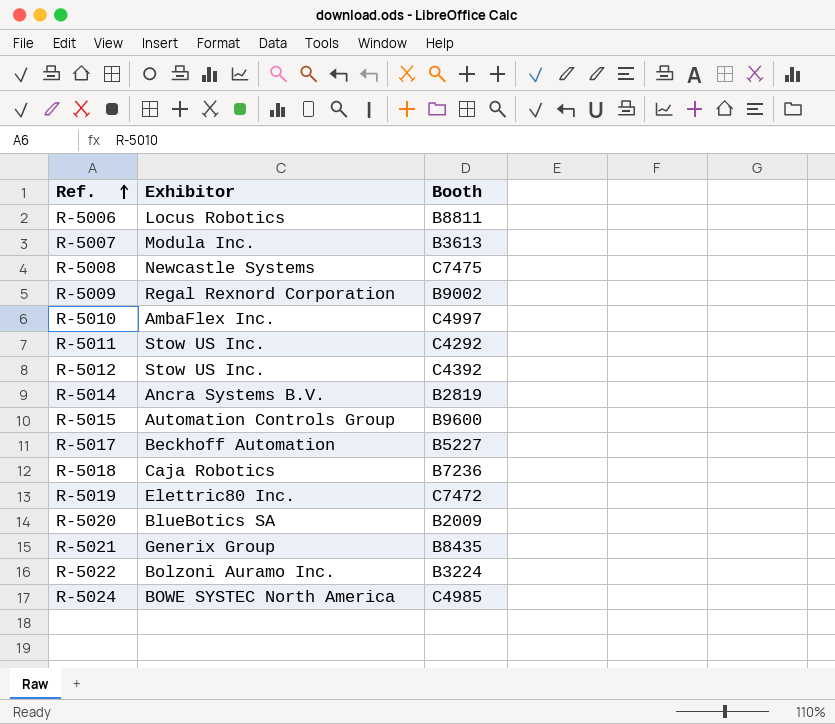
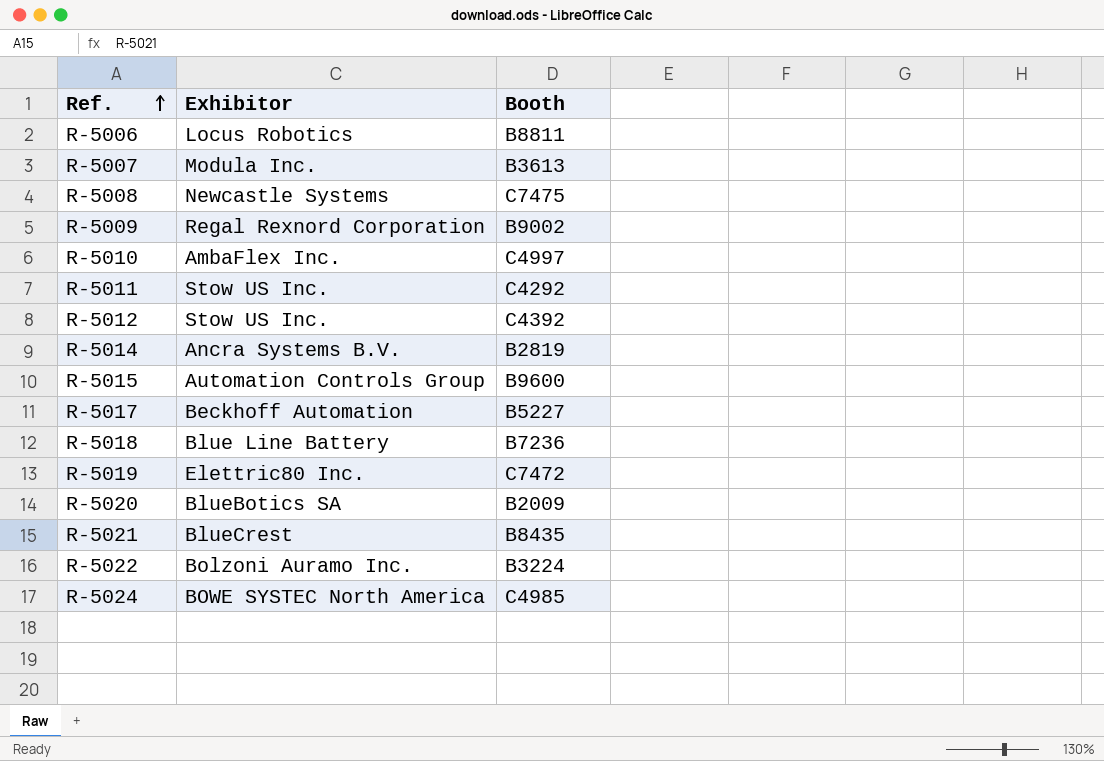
R-5018 | Exhibitor: Caja Robotics -> Blue Line Battery
R-5021 | Exhibitor: Generix Group -> BlueCrest

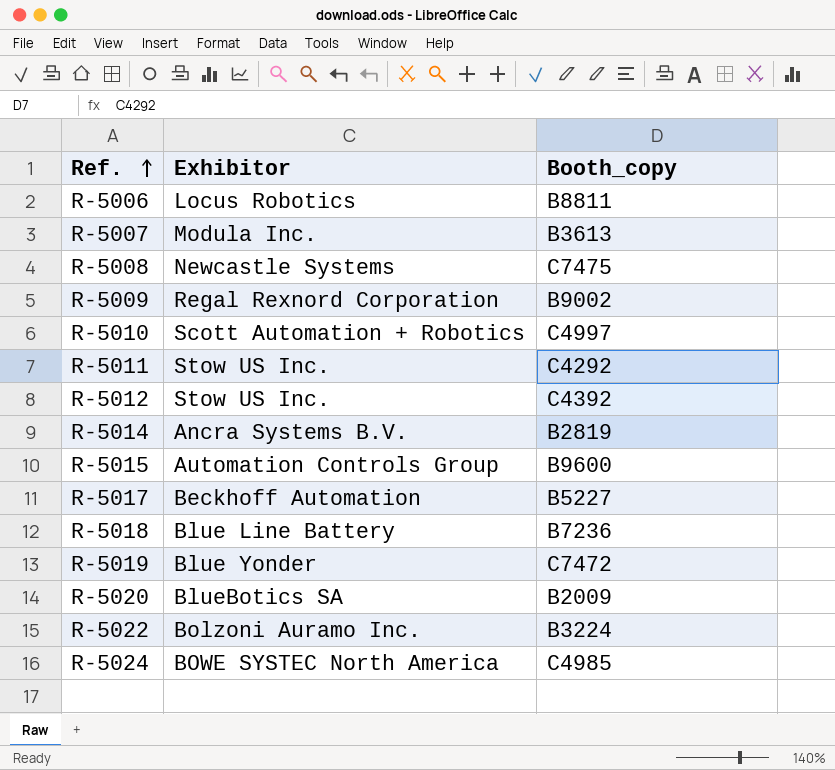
column name: Booth -> Booth_copy
row R-5021: BlueCrest | B8435 -> none
R-5010 | Exhibitor: AmbaFlex Inc. -> Scott Automation + Robotics
R-5019 | Exhibitor: Elettric80 Inc. -> Blue Yonder

